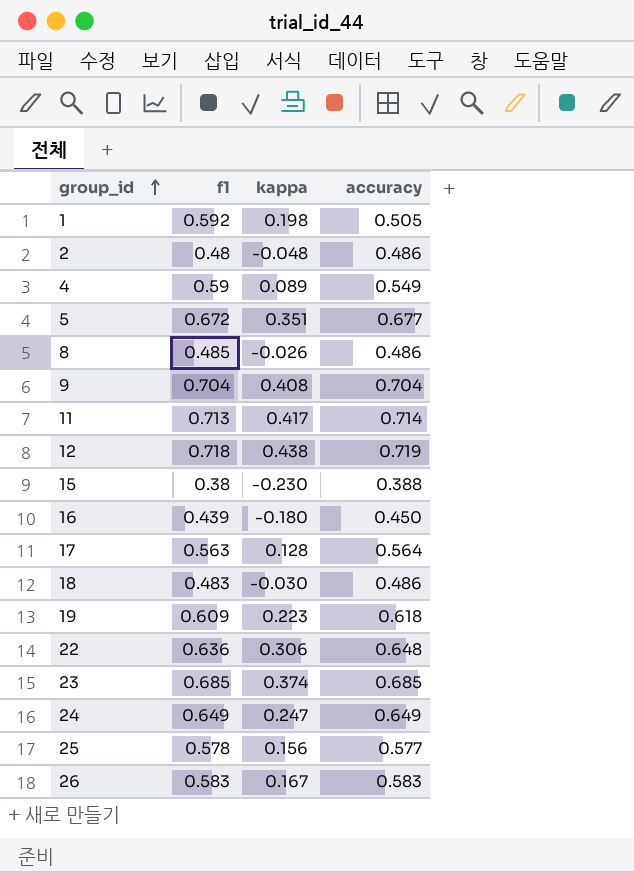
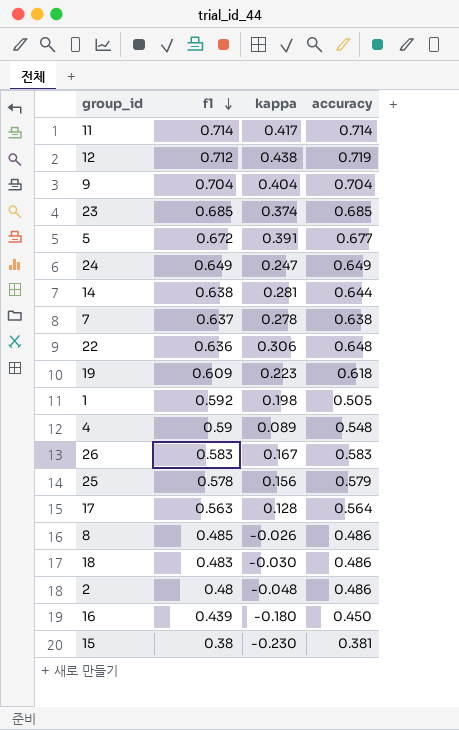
row order: group_id ascending -> f1 descending
11 | f1: 0.713 -> 0.714
12 | f1: 0.718 -> 0.712
9 | kappa: 0.408 -> 0.404
5 | kappa: 0.351 -> 0.391
row 14: none -> 0.638 | 0.281 | 0.644
row 7: none -> 0.637 | 0.278 | 0.638
4 | accuracy: 0.549 -> 0.548
25 | accuracy: 0.577 -> 0.579
15 | accuracy: 0.388 -> 0.381

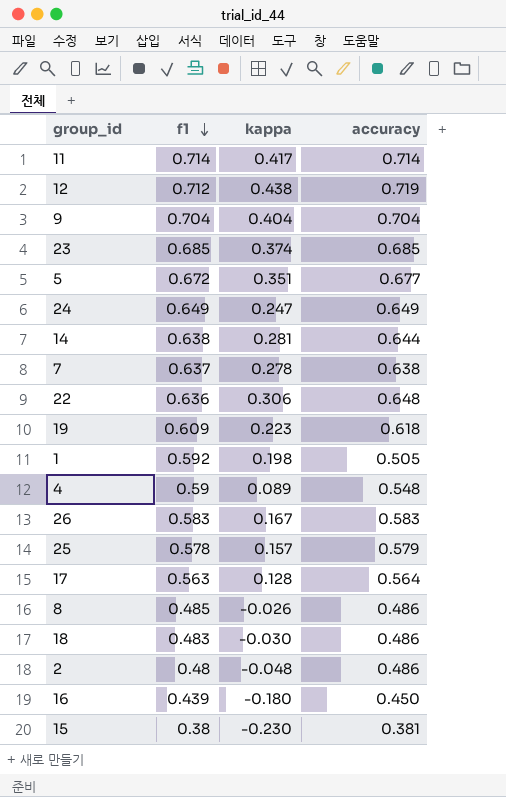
5 | kappa: 0.391 -> 0.351
25 | kappa: 0.156 -> 0.157

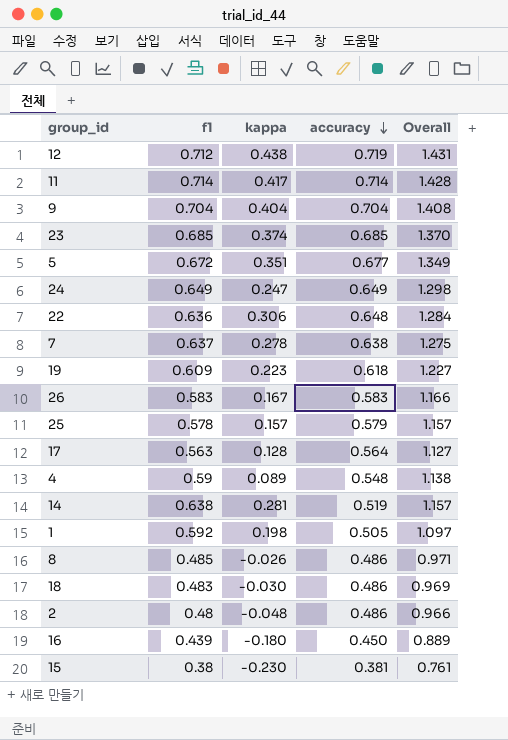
row order: f1 descending -> accuracy descending
column Overall | formula: none -> [f1] + [accuracy]
14 | accuracy: 0.644 -> 0.519

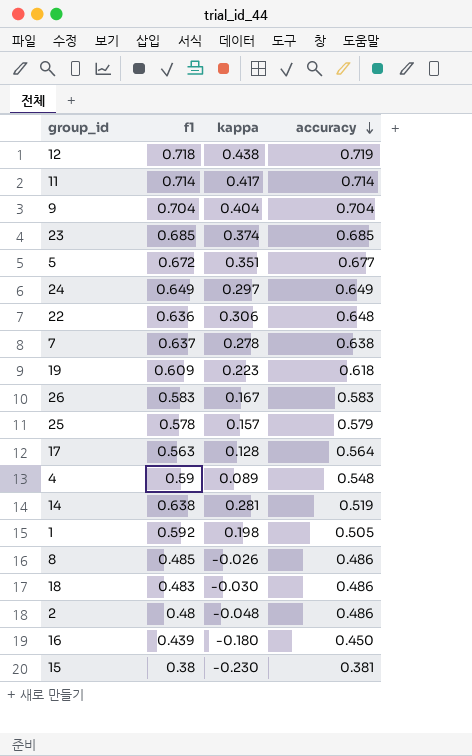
column Overall | formula: [f1] + [accuracy] -> none
12 | f1: 0.712 -> 0.718
24 | kappa: 0.247 -> 0.297

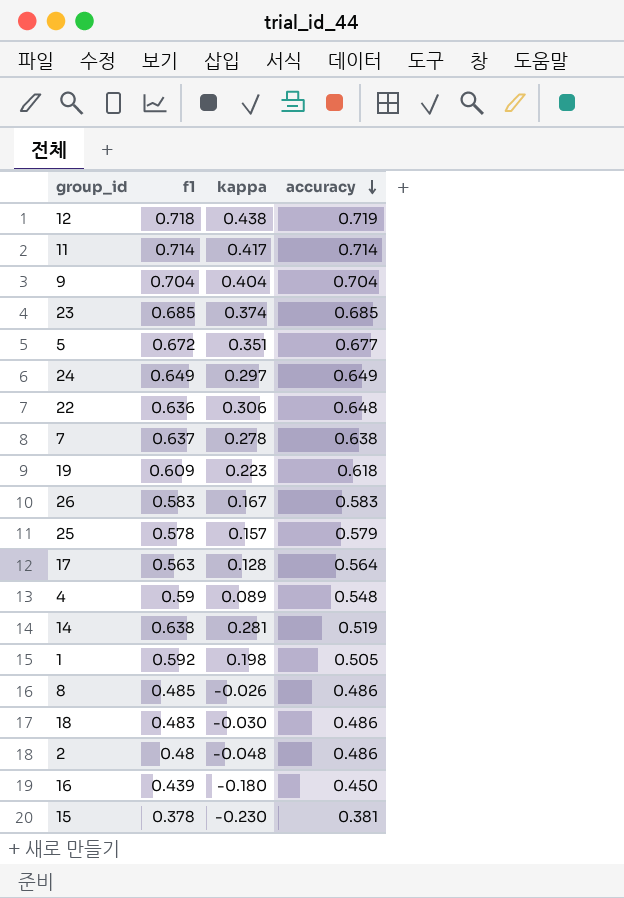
15 | f1: 0.38 -> 0.378

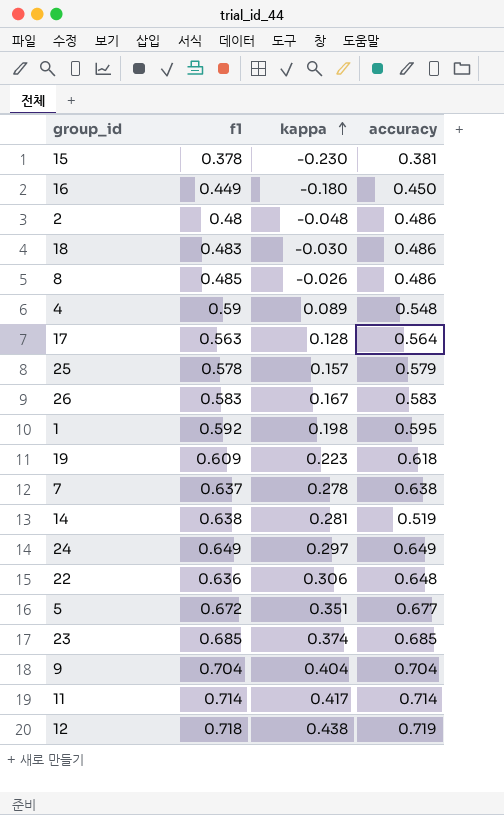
row order: accuracy descending -> kappa ascending
16 | f1: 0.439 -> 0.449
1 | accuracy: 0.505 -> 0.595

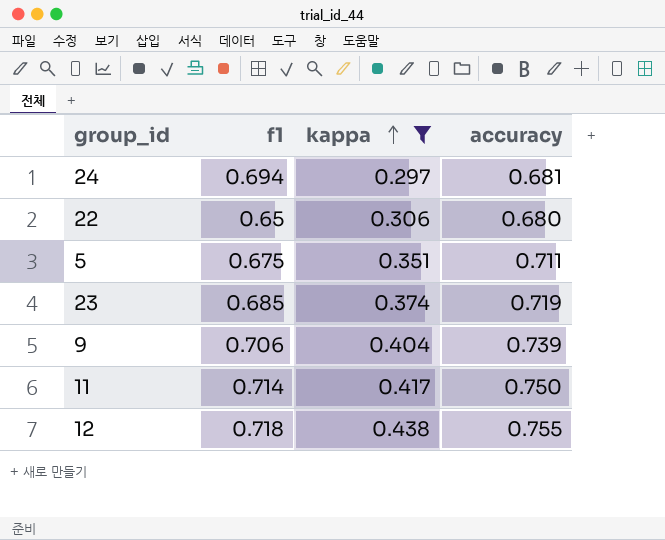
filter: none -> kappa >= 0.297
24 | f1: 0.649 -> 0.694
24 | accuracy: 0.649 -> 0.681
22 | f1: 0.636 -> 0.65
22 | accuracy: 0.648 -> 0.680
5 | f1: 0.672 -> 0.675
5 | accuracy: 0.677 -> 0.711
23 | accuracy: 0.685 -> 0.719
9 | f1: 0.704 -> 0.706
9 | accuracy: 0.704 -> 0.739
11 | accuracy: 0.714 -> 0.750
12 | accuracy: 0.719 -> 0.755

